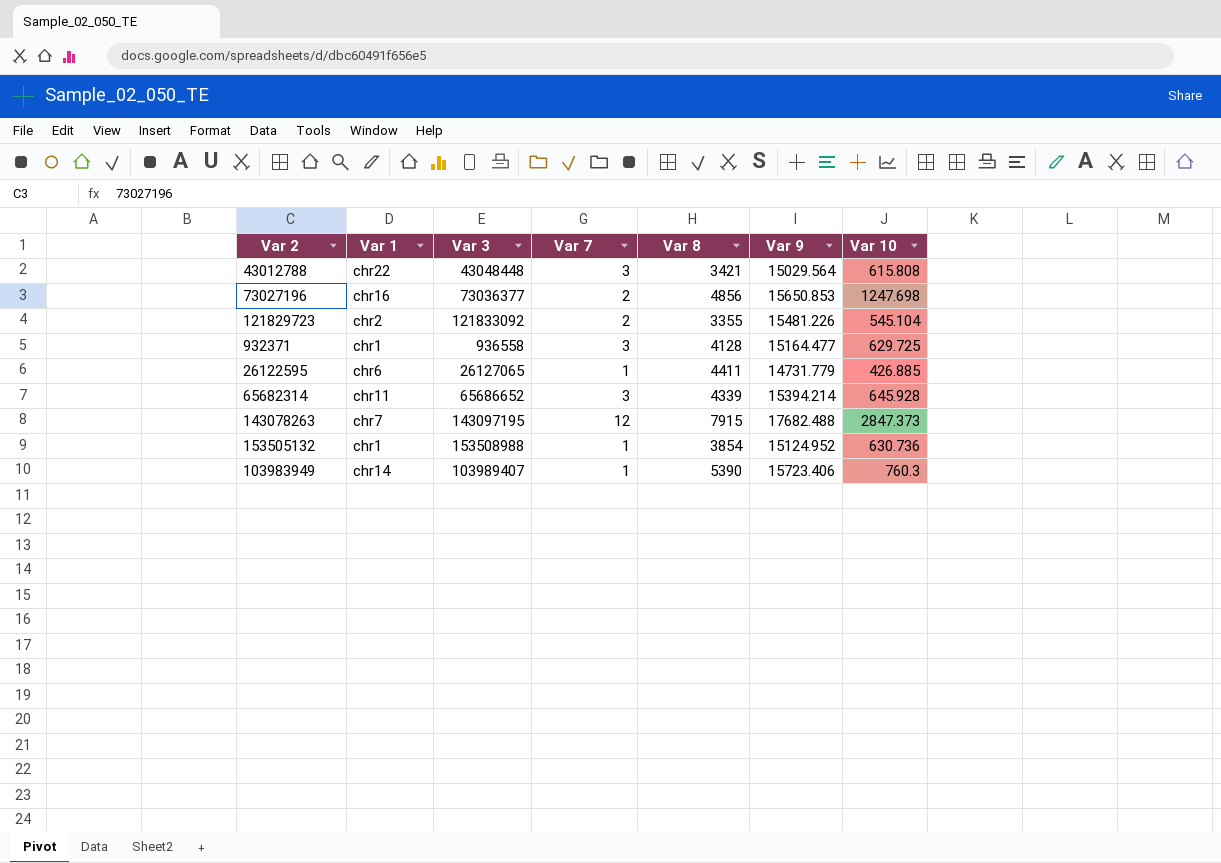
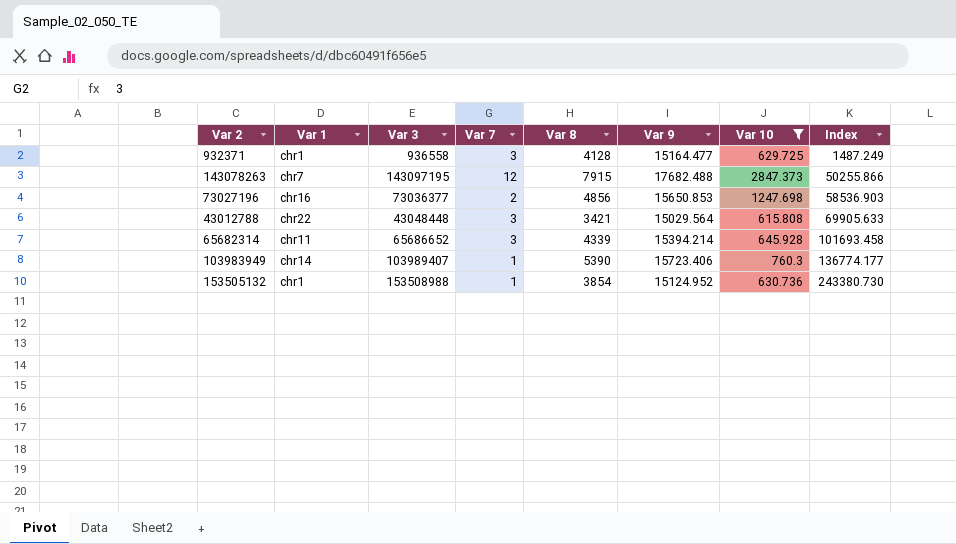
filter: none -> Var 10 >= 615.808
row order: none -> Index ascending
column Index | formula: none -> [Var 3] / [Var 10]

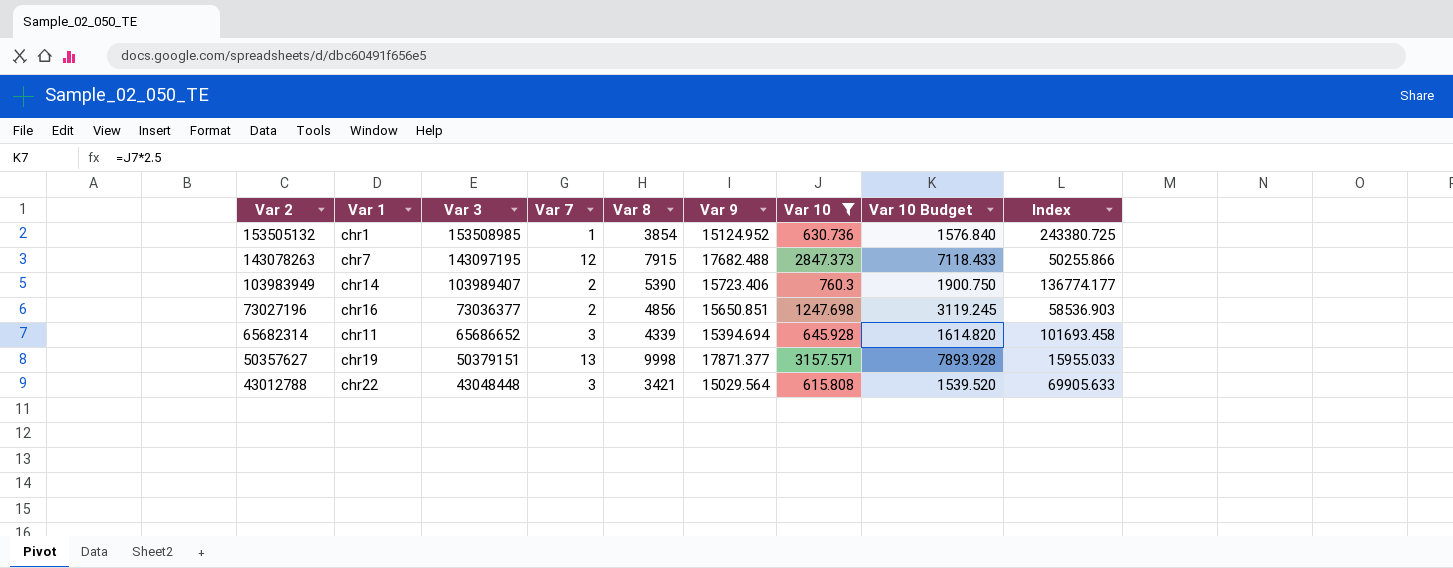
row order: Index ascending -> Var 2 descending
column Var 10 Budget | formula: none -> [Var 10] * 2.5
row 932371: chr1 | 936558 | 3 | 4128 | 15164.477 | 629.725 | 1487.249 -> none
153505132 | Var 3: 153508988 -> 153508985
153505132 | Index: 243380.730 -> 243380.725
103983949 | Var 7: 1 -> 2
73027196 | Var 9: 15650.853 -> 15650.851
65682314 | Var 9: 15394.214 -> 15394.694
row 50357627: none -> chr19 | 50379151 | 13 | 9998 | 17871.377 | 3157.571 | 7893.928 | 15955.033

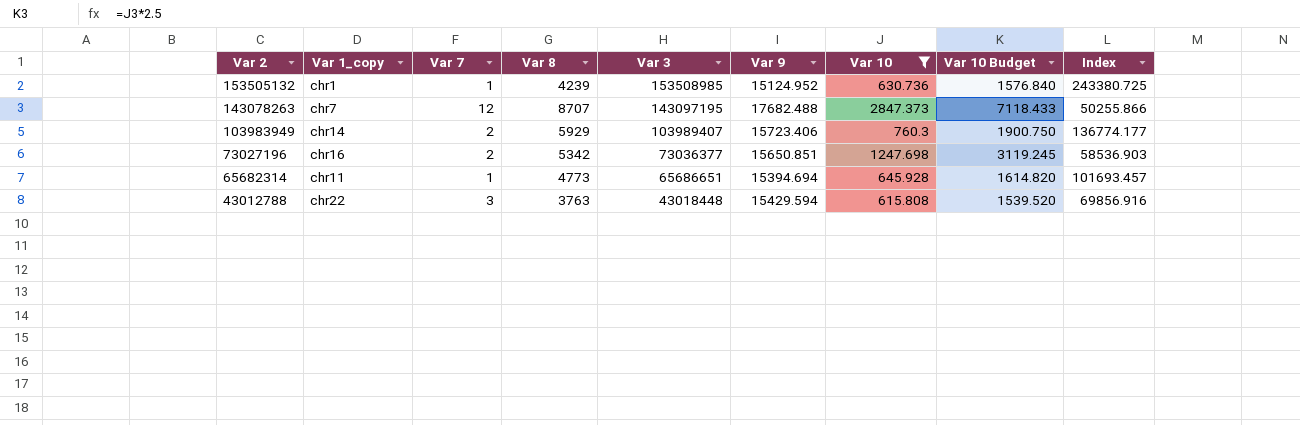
column name: Var 1 -> Var 1_copy
column Var 3 | position: 3 -> 5
row 50357627: chr19 | 50379151 | 13 | 9998 | 17871.377 | 3157.571 | 7893.928 | 15955.033 -> none
153505132 | Var 8: 3854 -> 4239
143078263 | Var 8: 7915 -> 8707
103983949 | Var 8: 5390 -> 5929
73027196 | Var 8: 4856 -> 5342
65682314 | Var 7: 3 -> 1
65682314 | Var 8: 4339 -> 4773
65682314 | Var 3: 65686652 -> 65686651
65682314 | Index: 101693.458 -> 101693.457
43012788 | Var 8: 3421 -> 3763
43012788 | Var 3: 43048448 -> 43018448
43012788 | Var 9: 15029.564 -> 15429.594
43012788 | Index: 69905.633 -> 69856.916

